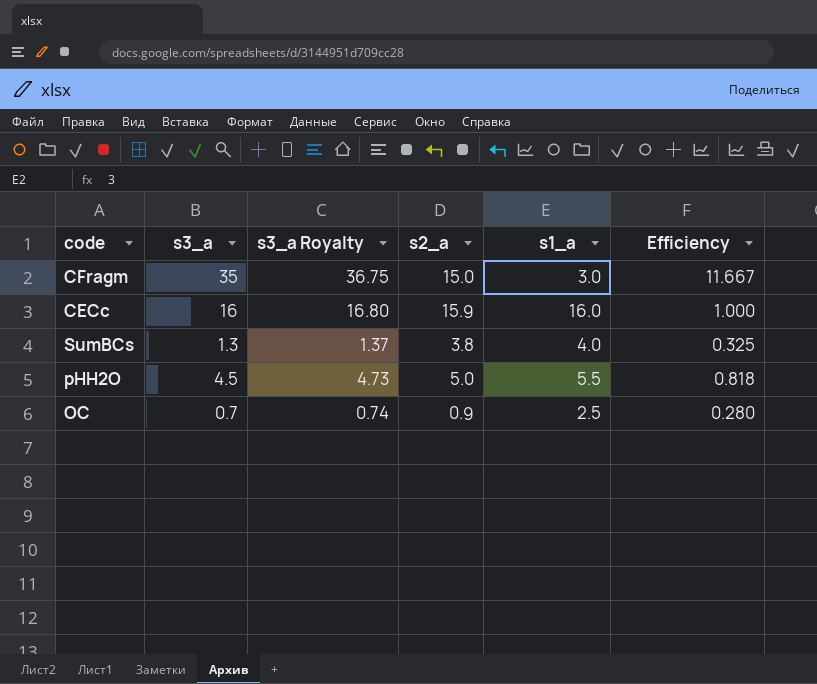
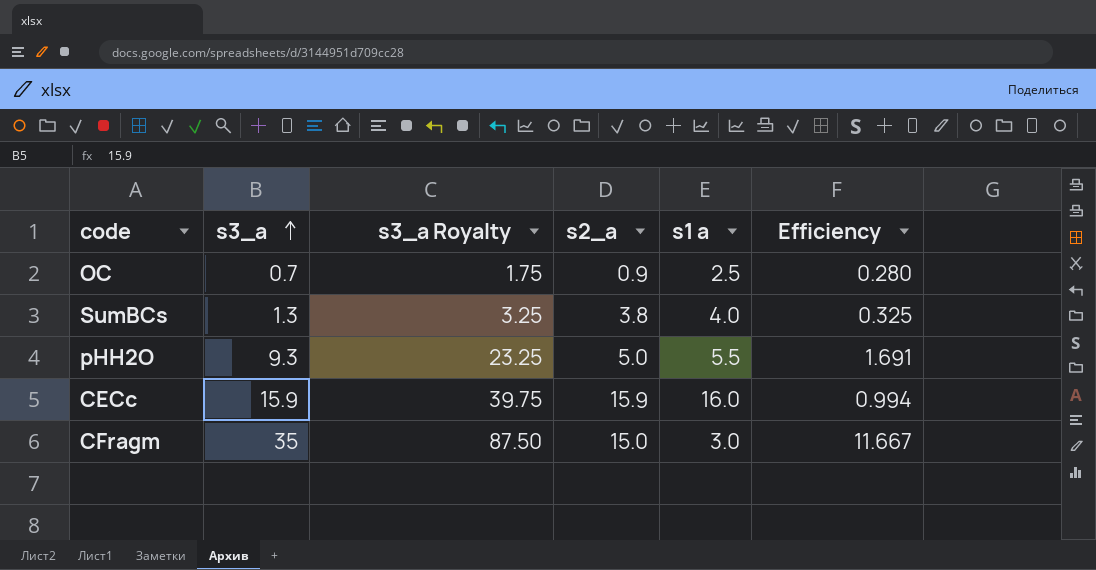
row order: none -> s3_a ascending
column s3_a Royalty | formula: [s3_a] * 1.05 -> [s3_a] * 2.5
column name: s1_a -> s1 a
pHH2O | s3_a: 4.5 -> 9.3
pHH2O | Efficiency: 0.818 -> 1.691
CECc | s3_a: 16 -> 15.9
CECc | Efficiency: 1.000 -> 0.994

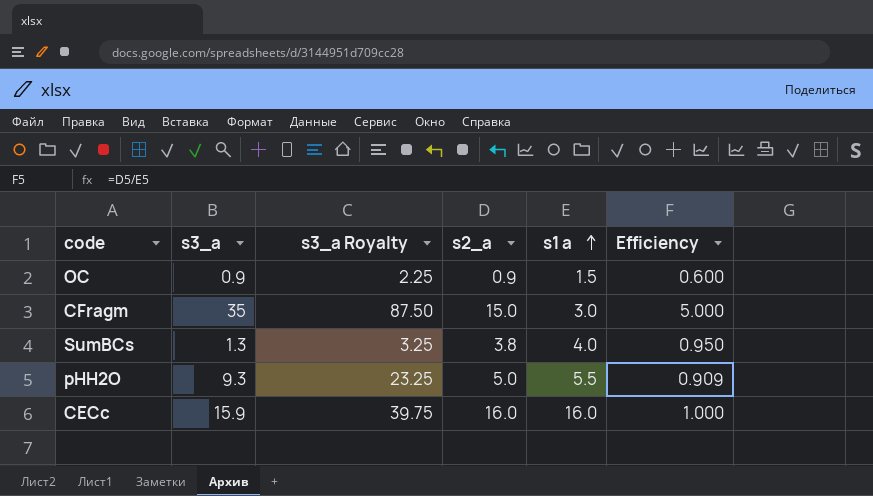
row order: s3_a ascending -> s1 a ascending
column Efficiency | formula: [s3_a] / [s1 a] -> [s2_a] / [s1 a]
OC | s3_a: 0.7 -> 0.9
OC | s3_a Royalty: 1.75 -> 2.25
OC | s1 a: 2.5 -> 1.5
CECc | s2_a: 15.9 -> 16.0

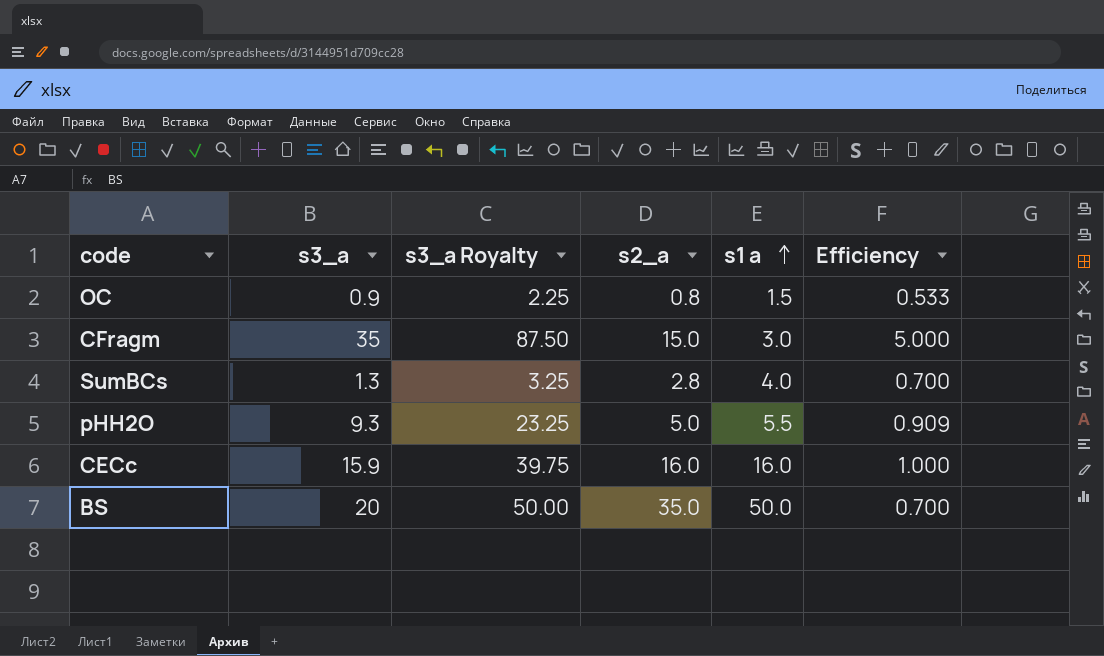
OC | s2_a: 0.9 -> 0.8
OC | Efficiency: 0.600 -> 0.533
SumBCs | s2_a: 3.8 -> 2.8
SumBCs | Efficiency: 0.950 -> 0.700
row BS: none -> 20 | 50.00 | 35.0 | 50.0 | 0.700

